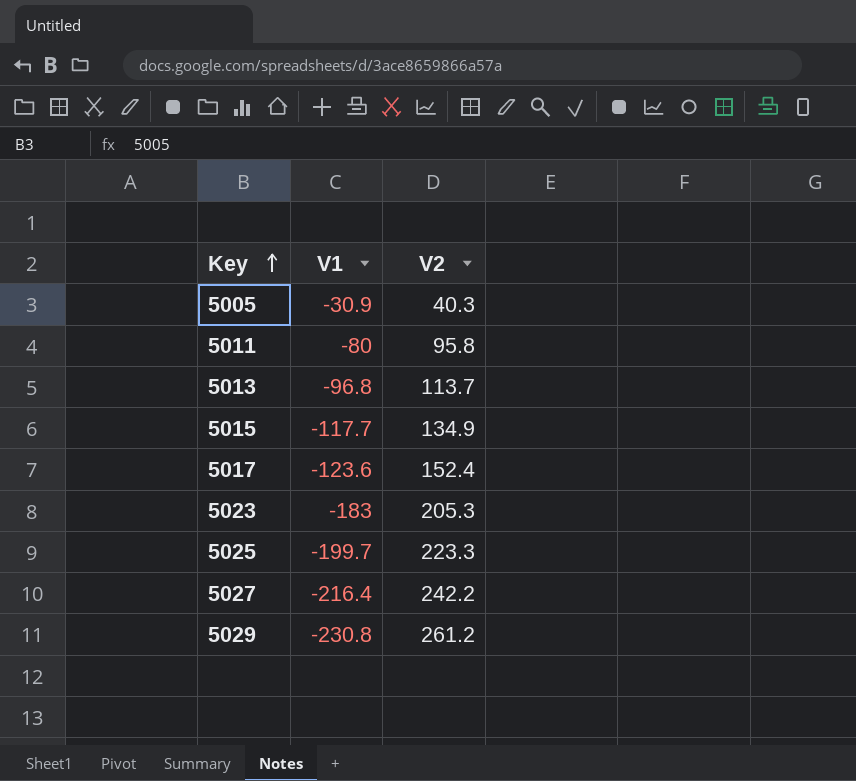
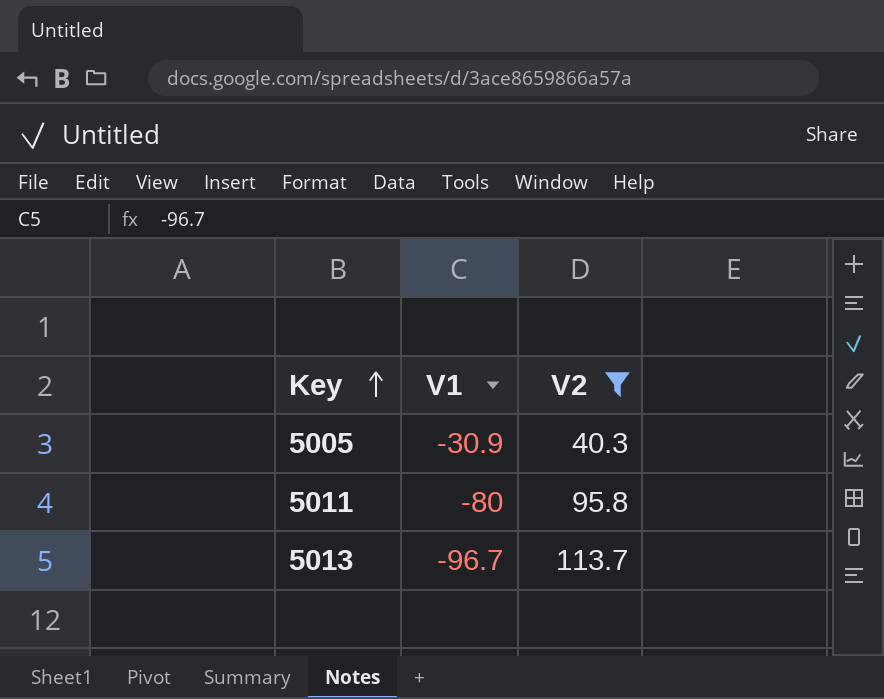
filter: none -> V2 <= 113.7
5013 | V1: -96.8 -> -96.7

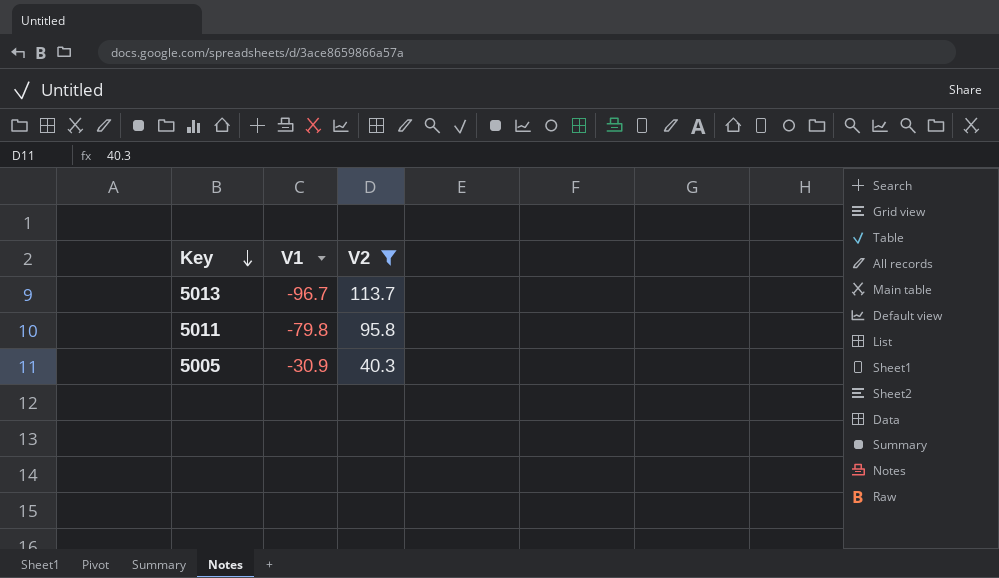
row order: Key ascending -> Key descending
5011 | V1: -80 -> -79.8

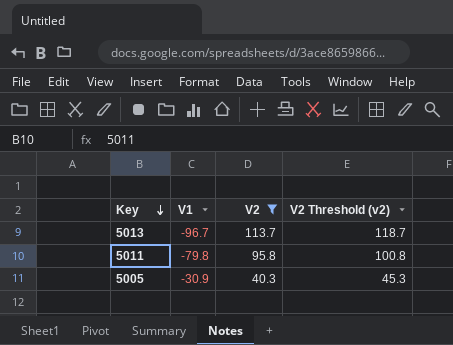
column V2 Threshold (v2) | formula: none -> [V2] + 5

